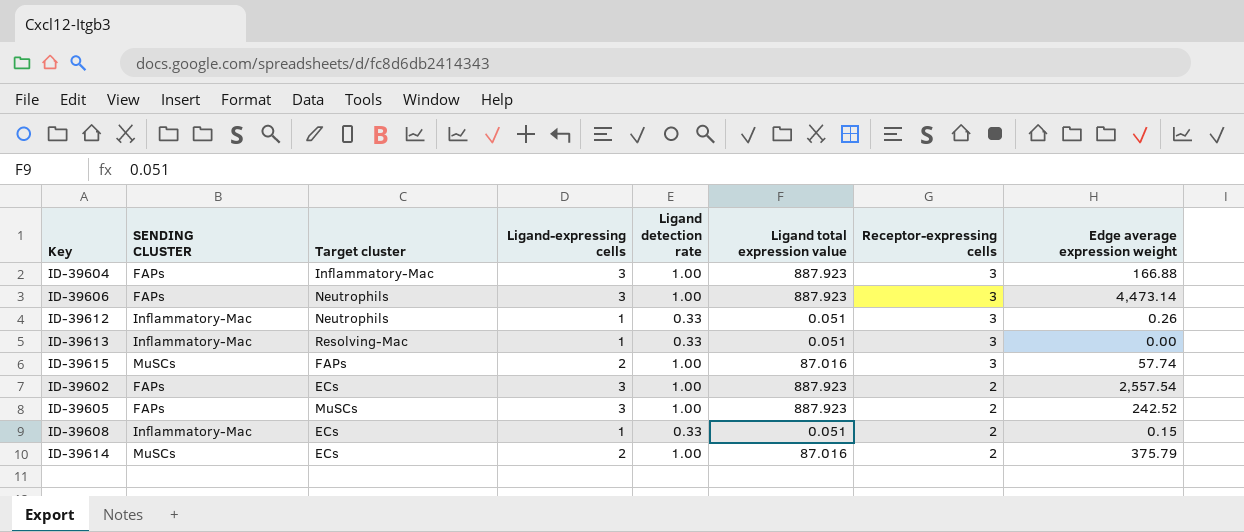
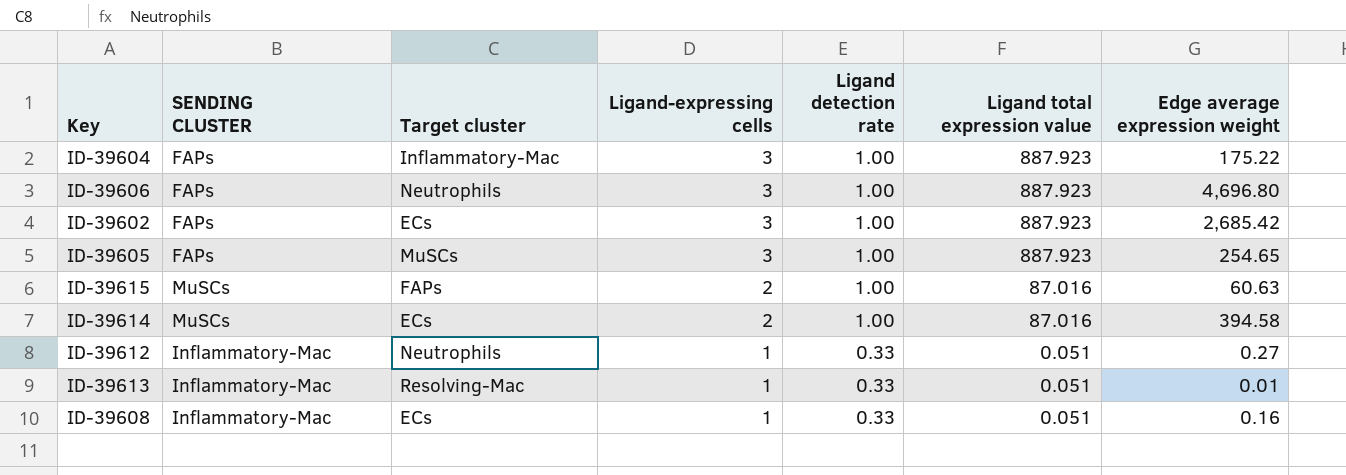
row order: Receptor-expressing cells descending -> Ligand-expressing cells descending
column Receptor-expressing cells | position: 7 -> none
ID-39604 | Edge average expression weight: 166.88 -> 175.22
ID-39606 | Edge average expression weight: 4,473.14 -> 4,696.80
ID-39602 | Edge average expression weight: 2,557.54 -> 2,685.42
ID-39605 | Edge average expression weight: 242.52 -> 254.65
ID-39615 | Edge average expression weight: 57.74 -> 60.63
ID-39614 | Edge average expression weight: 375.79 -> 394.58
ID-39612 | Edge average expression weight: 0.26 -> 0.27
ID-39613 | Edge average expression weight: 0.00 -> 0.01
ID-39608 | Edge average expression weight: 0.15 -> 0.16

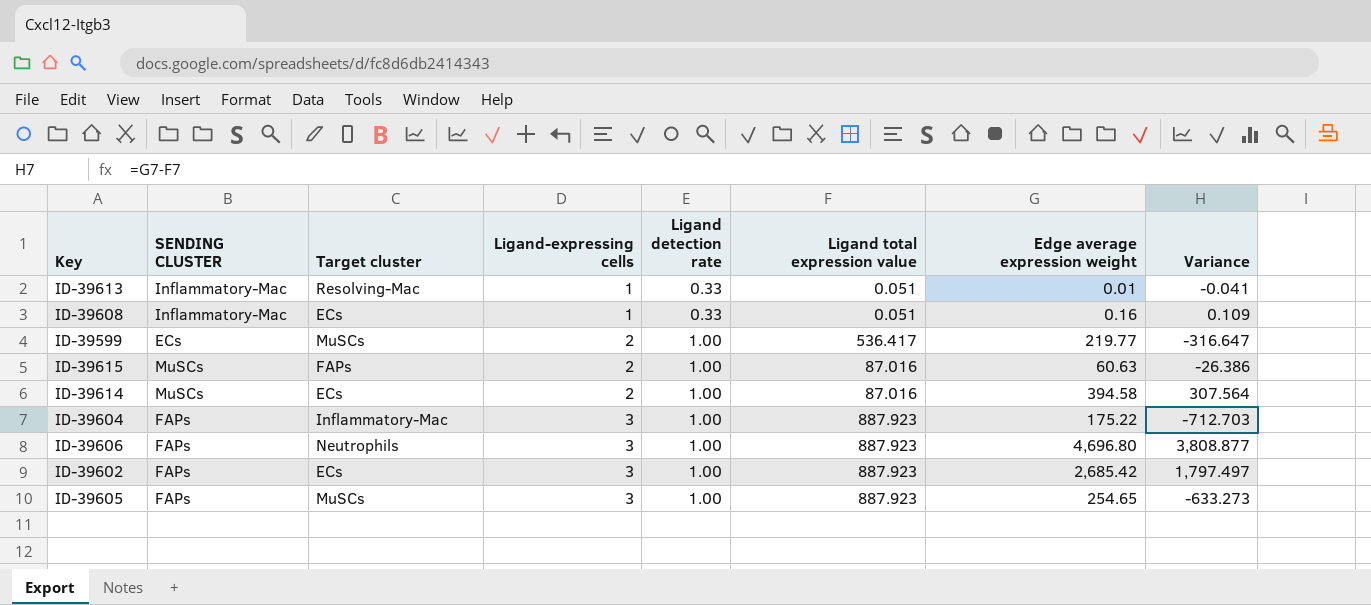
row order: Ligand-expressing cells descending -> Ligand-expressing cells ascending
column Variance | formula: none -> [Edge average expression weight] - [Ligand total expression value]
row ID-39612: Inflammatory-Mac | Neutrophils | 1 | 0.33 | 0.051 | 0.27 -> none
row ID-39599: none -> ECs | MuSCs | 2 | 1.00 | 536.417 | 219.77 | -316.647

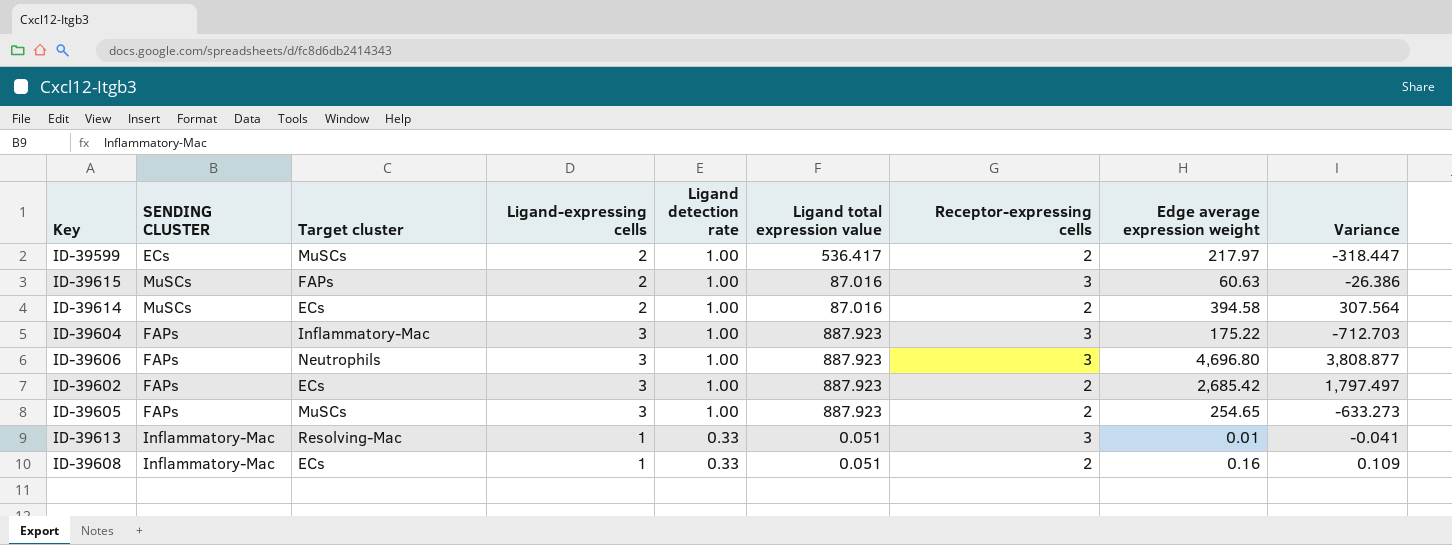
row order: Ligand-expressing cells ascending -> Ligand detection rate descending
column Receptor-expressing cells | position: none -> 7
ID-39599 | Edge average expression weight: 219.77 -> 217.97
ID-39599 | Variance: -316.647 -> -318.447

